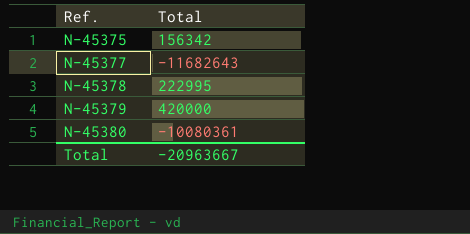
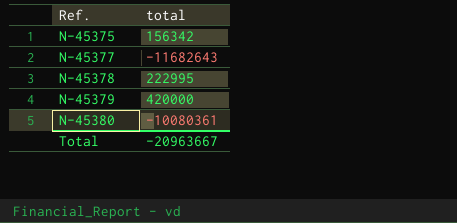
column name: Total -> total

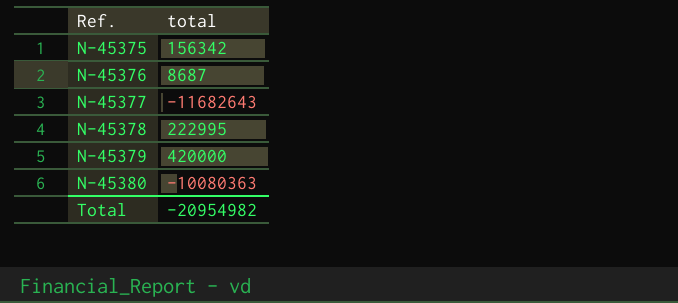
row N-45376: none -> 8687
N-45380 | total: -10080361 -> -10080363
Total | total: -20963667 -> -20954982

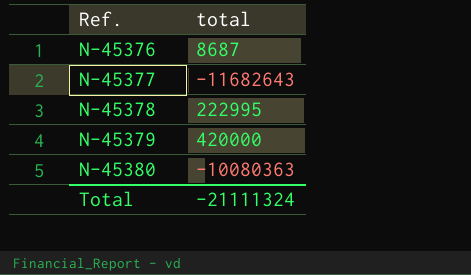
row N-45375: 156342 -> none
Total | total: -20954982 -> -21111324

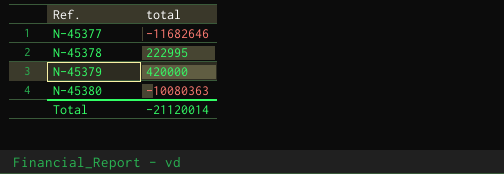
row N-45376: 8687 -> none
N-45377 | total: -11682643 -> -11682646
Total | total: -21111324 -> -21120014

